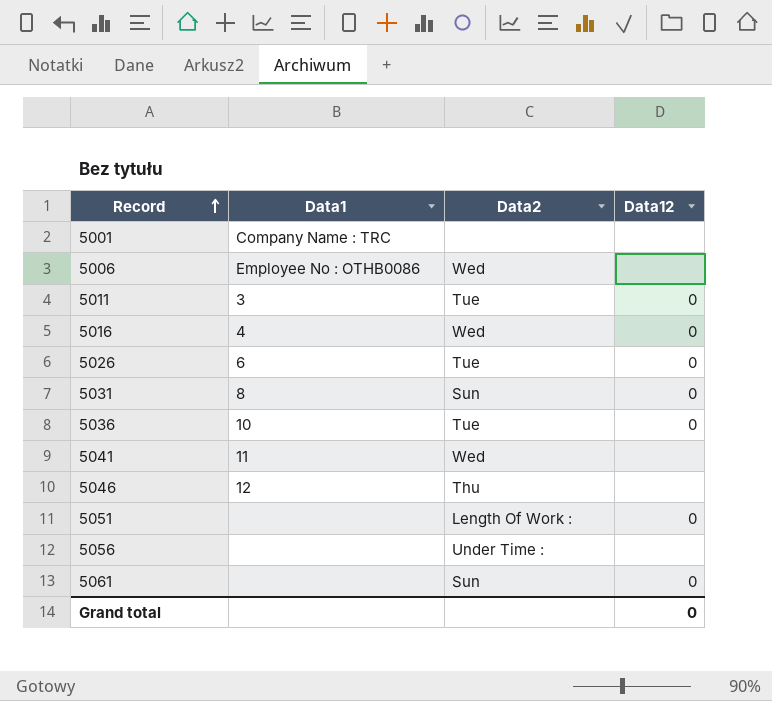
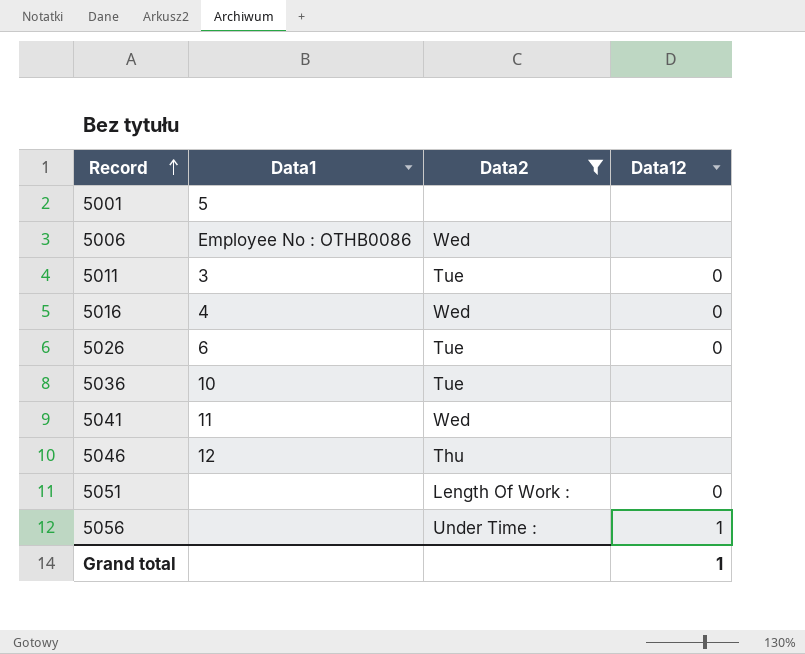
filter: none -> Data2 != Sun
5001 | Data1: Company Name : TRC -> 5
5036 | Data12: 0 -> none
5056 | Data12: none -> 1
Grand total | Data12: 0 -> 1

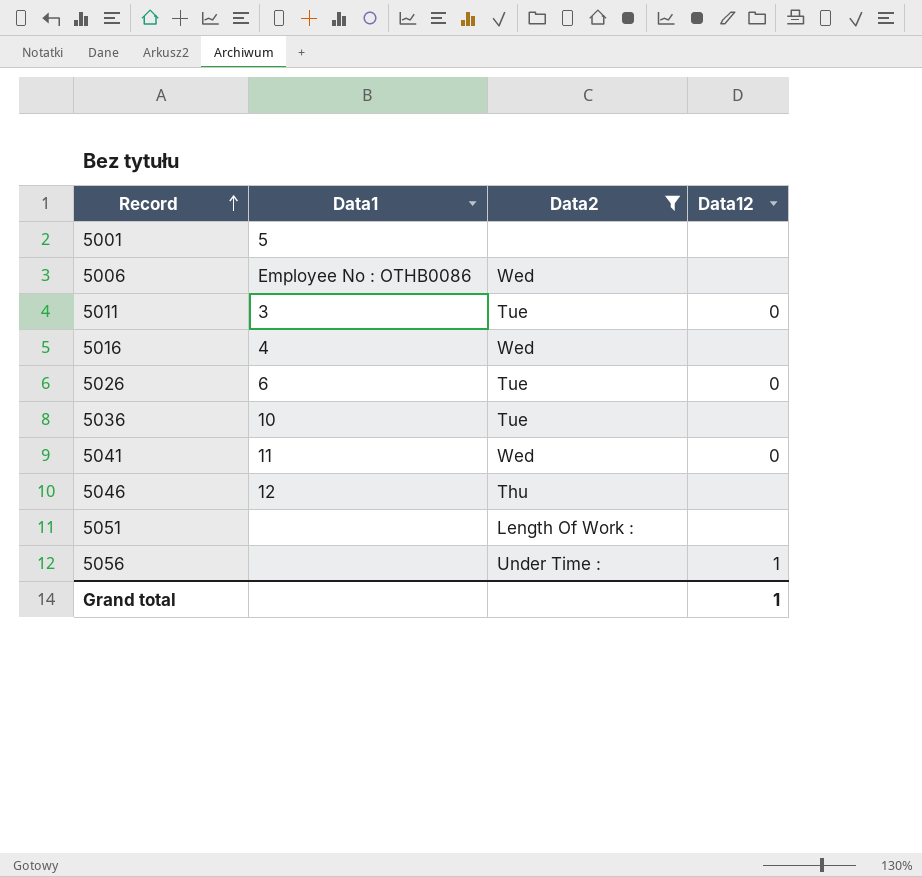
5016 | Data12: 0 -> none
5041 | Data12: none -> 0
5051 | Data12: 0 -> none

